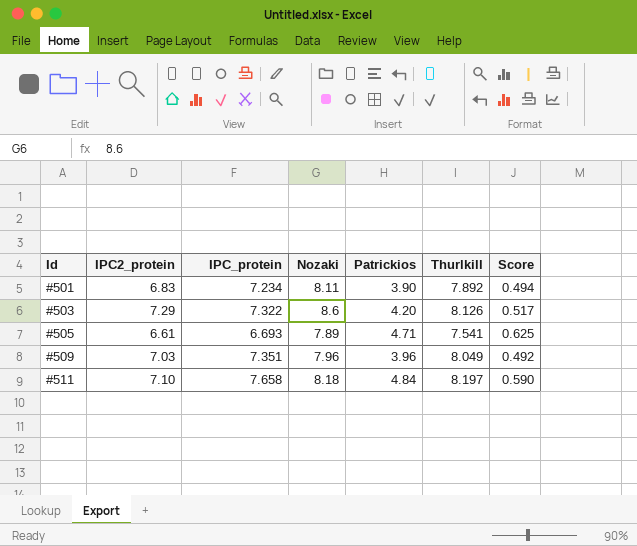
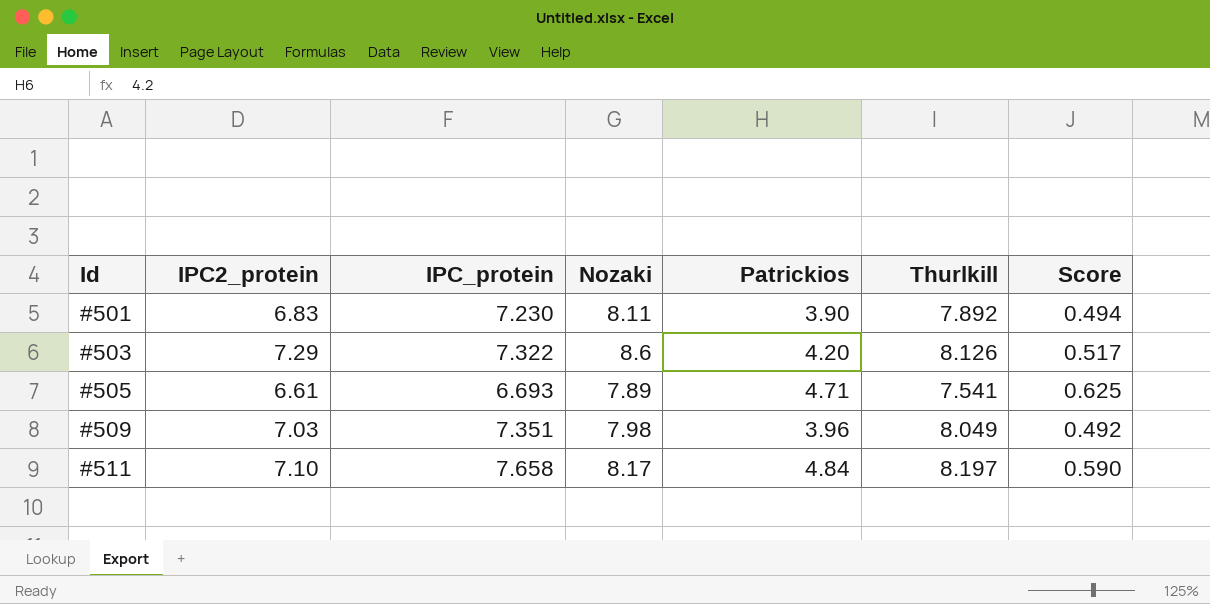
#501 | IPC_protein: 7.234 -> 7.230
#509 | Nozaki: 7.96 -> 7.98
#511 | Nozaki: 8.18 -> 8.17

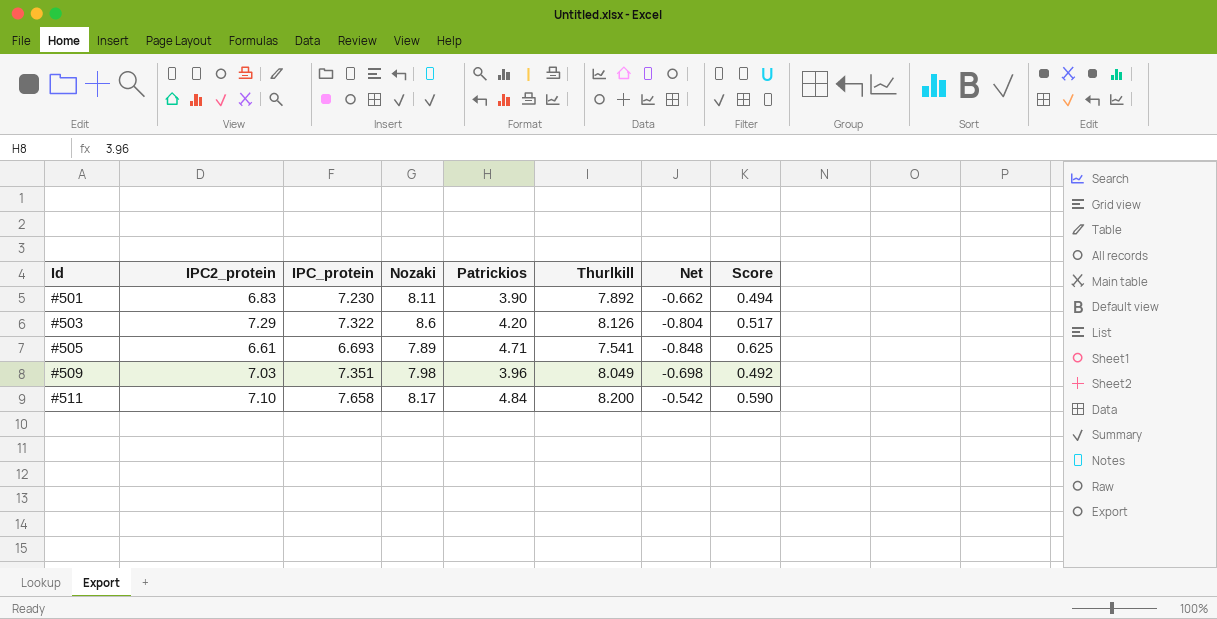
column Net | formula: none -> [IPC_protein] - [Thurlkill]
#511 | Thurlkill: 8.197 -> 8.200

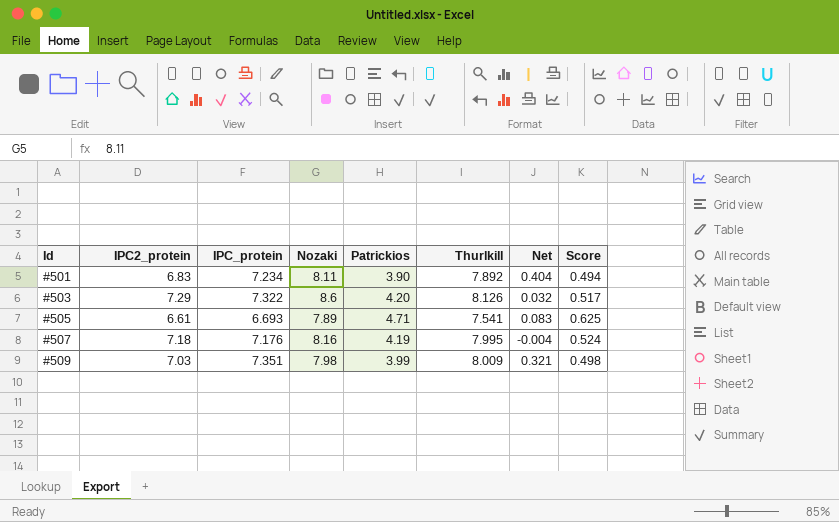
column Net | formula: [IPC_protein] - [Thurlkill] -> [IPC_protein] - [IPC2_protein]
row #511: 7.10 | 7.658 | 8.17 | 4.84 | 8.200 | -0.542 | 0.590 -> none
#501 | IPC_protein: 7.230 -> 7.234
row #507: none -> 7.18 | 7.176 | 8.16 | 4.19 | 7.995 | -0.004 | 0.524
#509 | Patrickios: 3.96 -> 3.99
#509 | Thurlkill: 8.049 -> 8.009
#509 | Score: 0.492 -> 0.498

